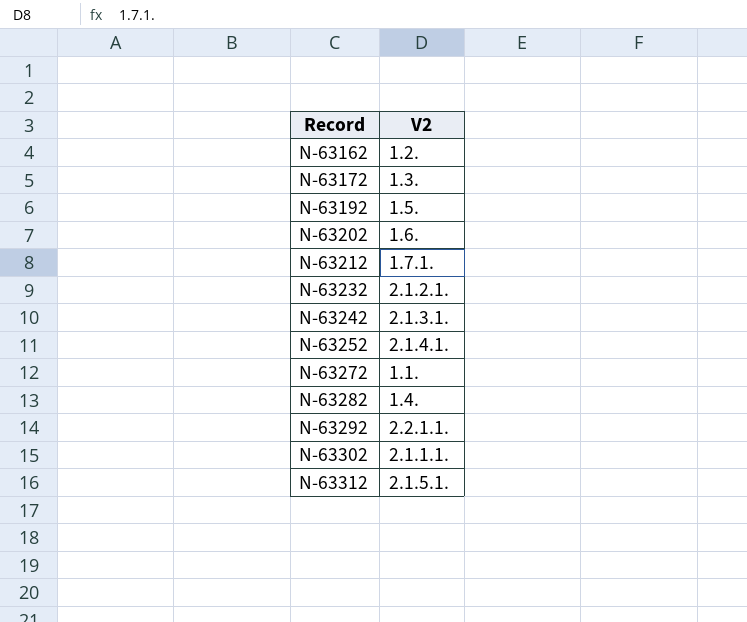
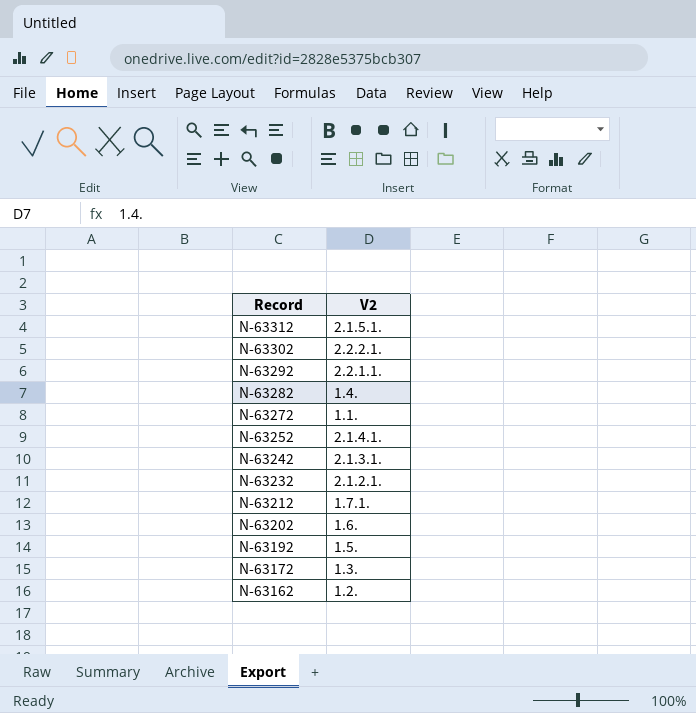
row order: Record ascending -> Record descending
N-63302 | V2: 2.1.1.1. -> 2.2.2.1.

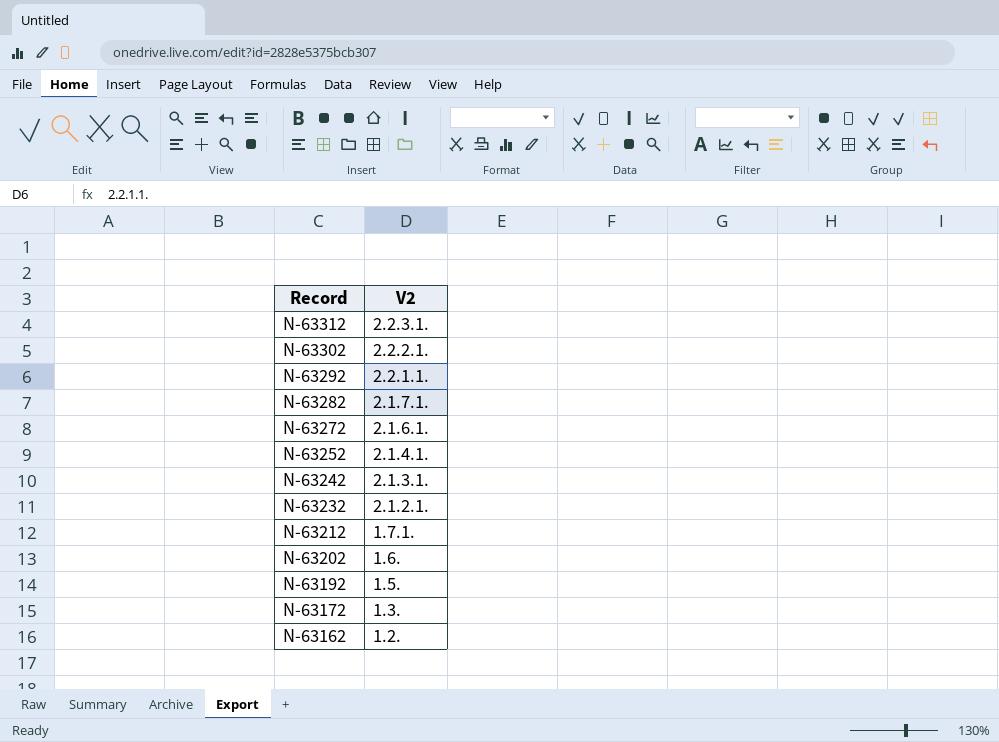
N-63312 | V2: 2.1.5.1. -> 2.2.3.1.
N-63282 | V2: 1.4. -> 2.1.7.1.
N-63272 | V2: 1.1. -> 2.1.6.1.

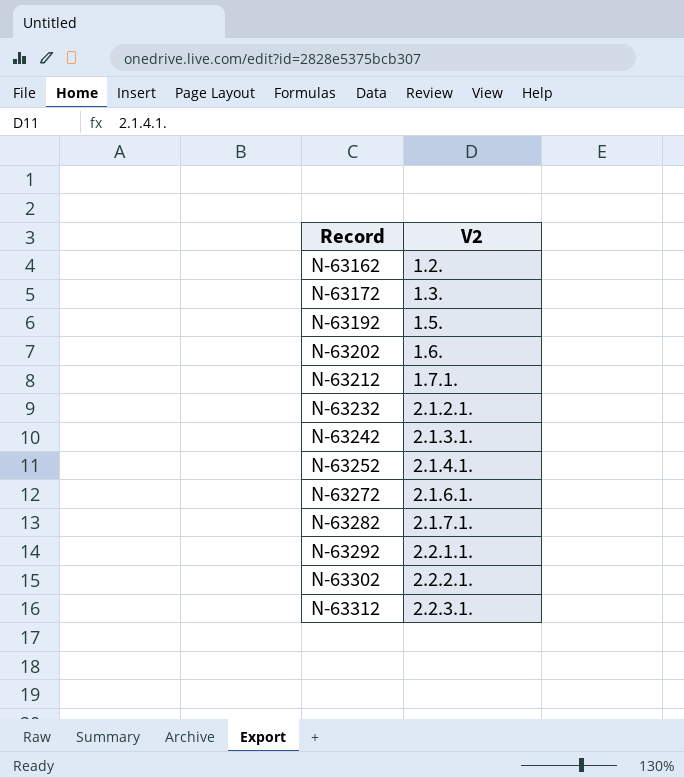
row order: Record descending -> Record ascending

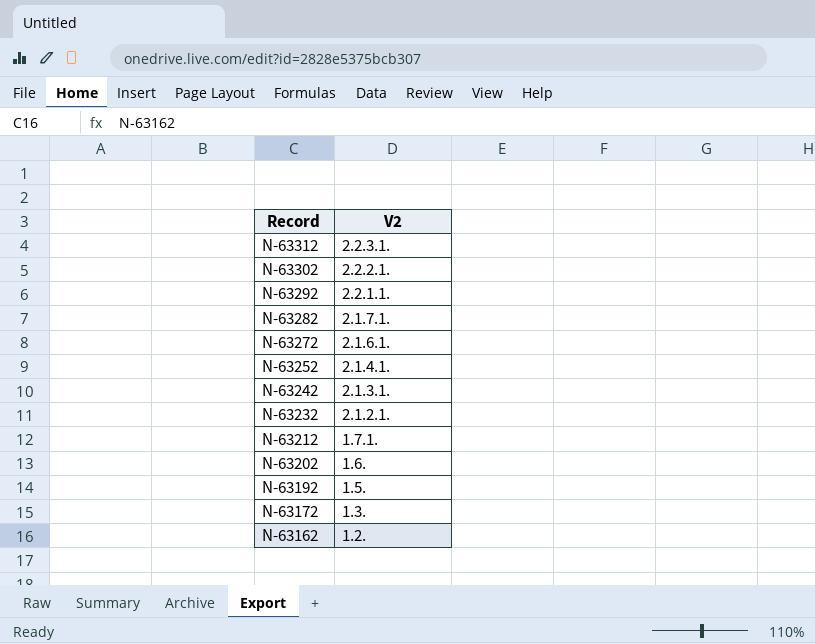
row order: Record ascending -> Record descending

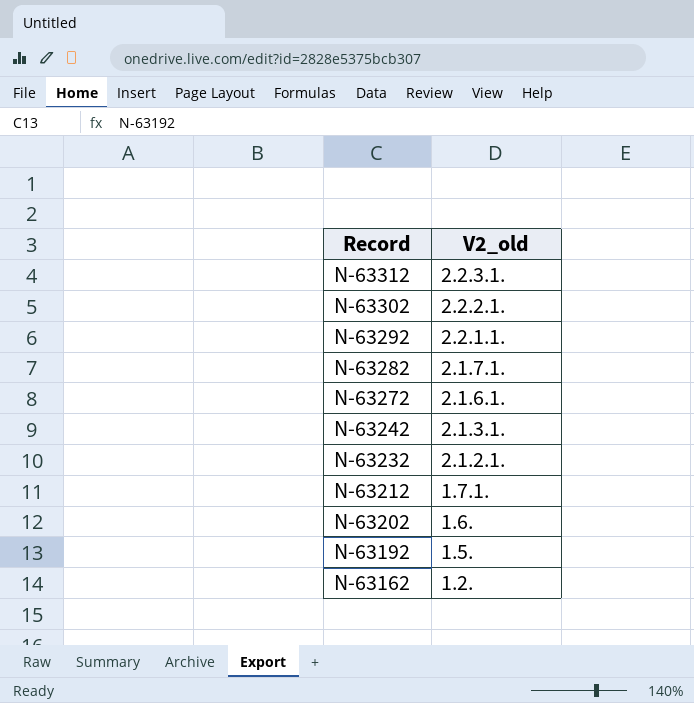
column name: V2 -> V2_old
row N-63252: 2.1.4.1. -> none
row N-63172: 1.3. -> none

